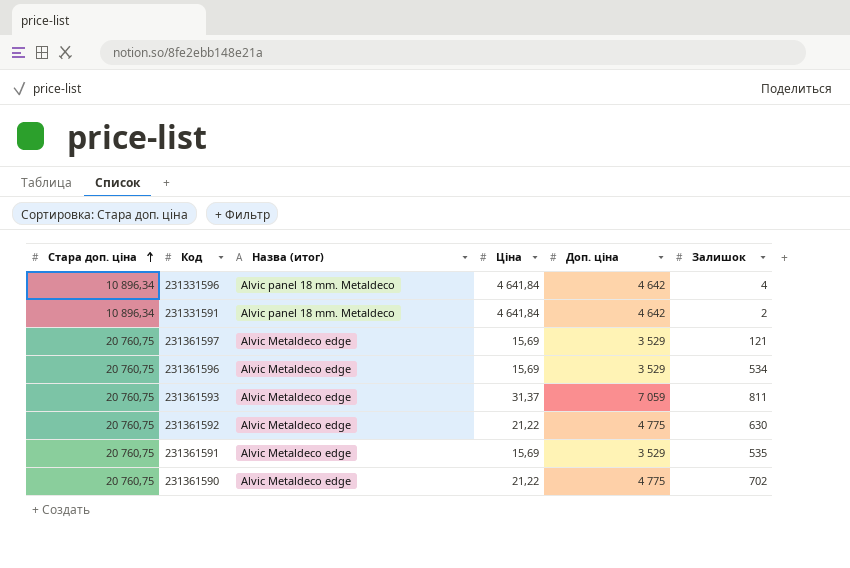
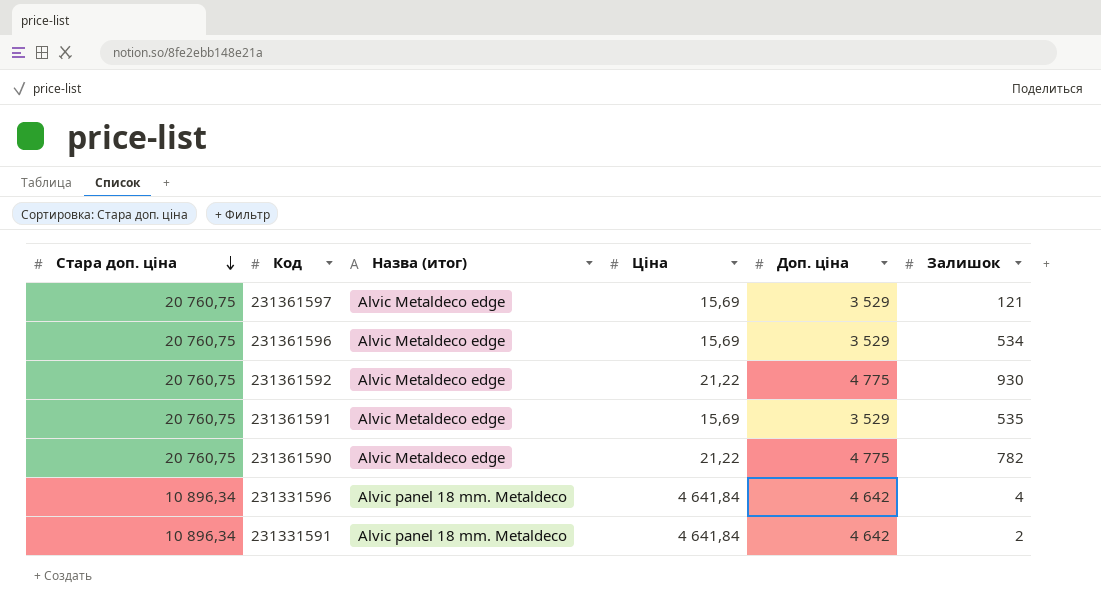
row order: Стара доп. ціна ascending -> Стара доп. ціна descending
row 231361593: 20 760,75 | Alvic Metaldeco edge | 31,37 | 7 059 | 811 -> none
231361592 | Залишок: 630 -> 930
231361590 | Залишок: 702 -> 782

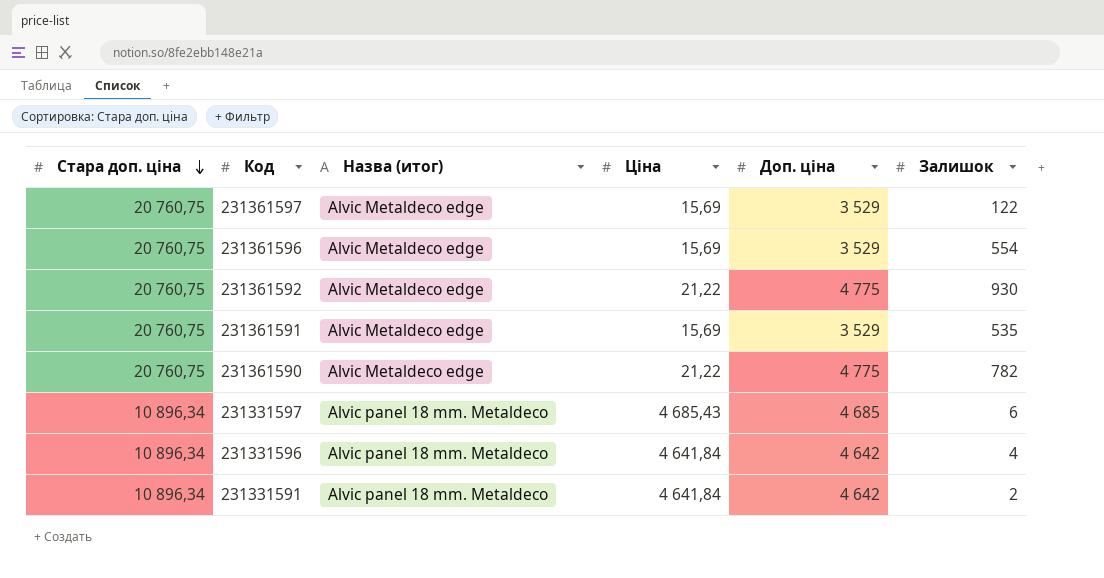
231361597 | Залишок: 121 -> 122
231361596 | Залишок: 534 -> 554
row 231331597: none -> 10 896,34 | Alvic panel 18 mm. Metaldeco | 4 685,43 | 4 685 | 6

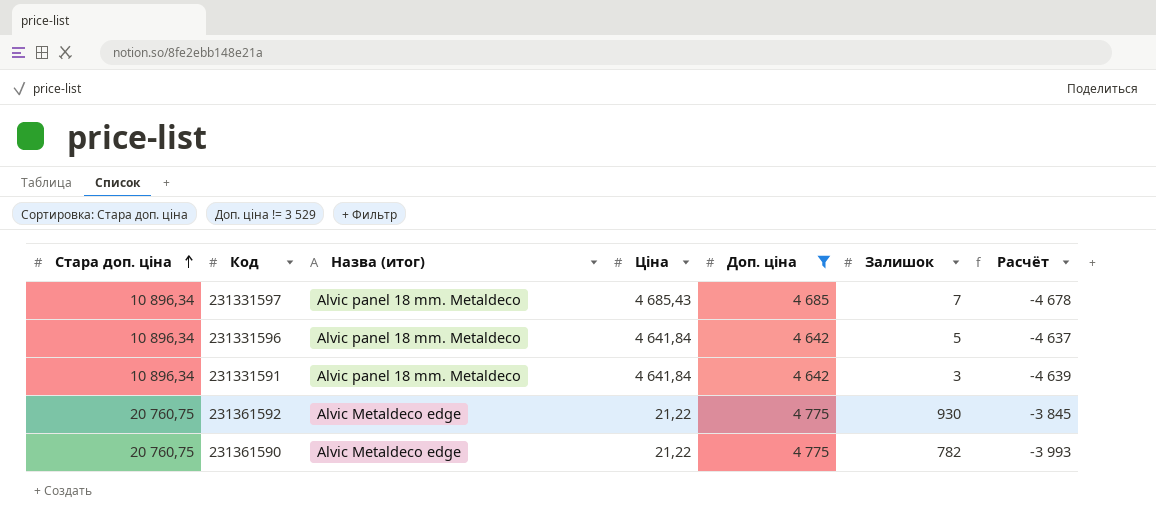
filter: none -> Доп. ціна != 3 529
row order: Стара доп. ціна descending -> Стара доп. ціна ascending
column Расчёт | formula: none -> [Залишок] - [Доп. ціна]
231331597 | Залишок: 6 -> 7
231331596 | Залишок: 4 -> 5
231331591 | Залишок: 2 -> 3

